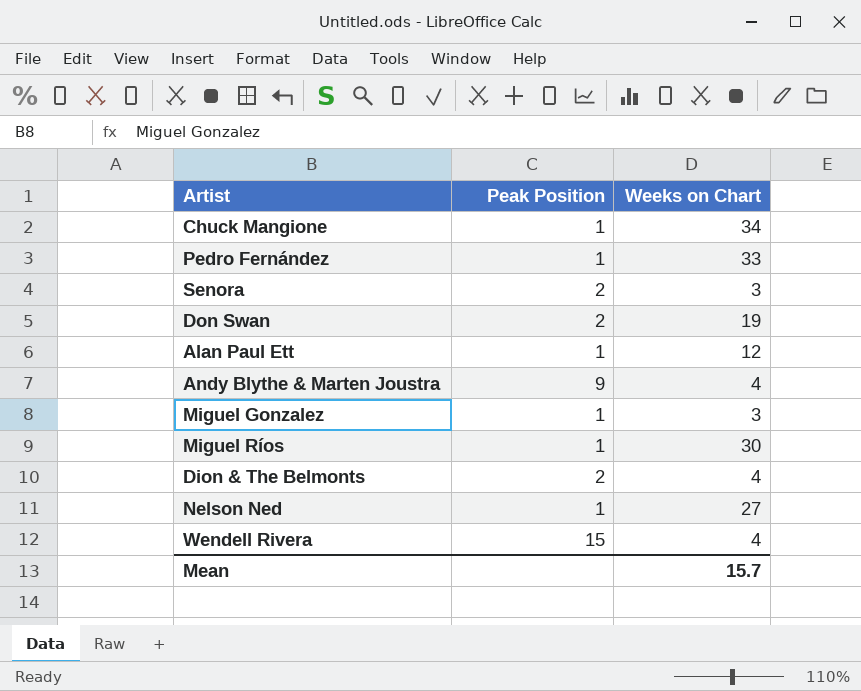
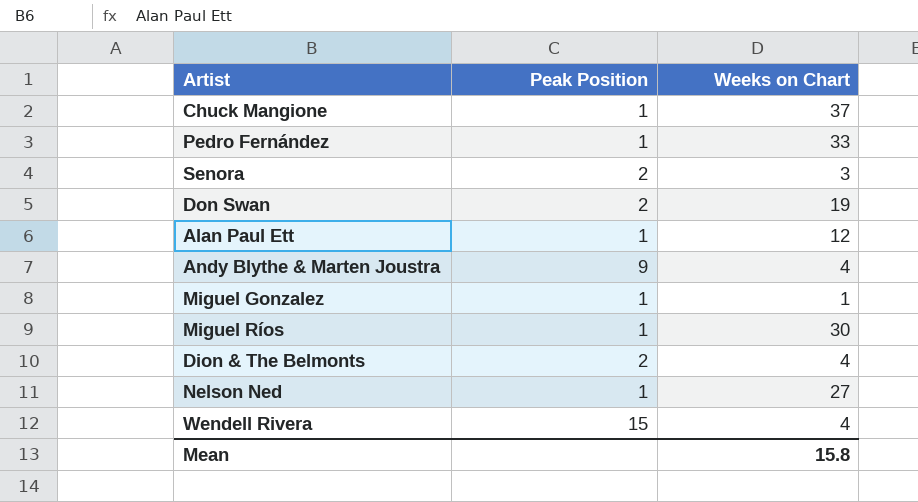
Chuck Mangione | Weeks on Chart: 34 -> 37
Miguel Gonzalez | Weeks on Chart: 3 -> 1
Mean | Weeks on Chart: 15.7 -> 15.8

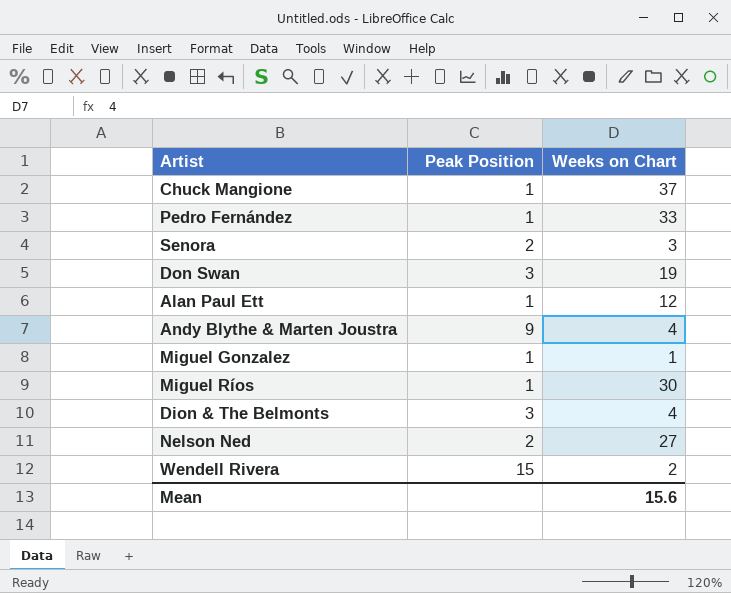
Don Swan | Peak Position: 2 -> 3
Dion & The Belmonts | Peak Position: 2 -> 3
Nelson Ned | Peak Position: 1 -> 2
Wendell Rivera | Weeks on Chart: 4 -> 2
Mean | Weeks on Chart: 15.8 -> 15.6

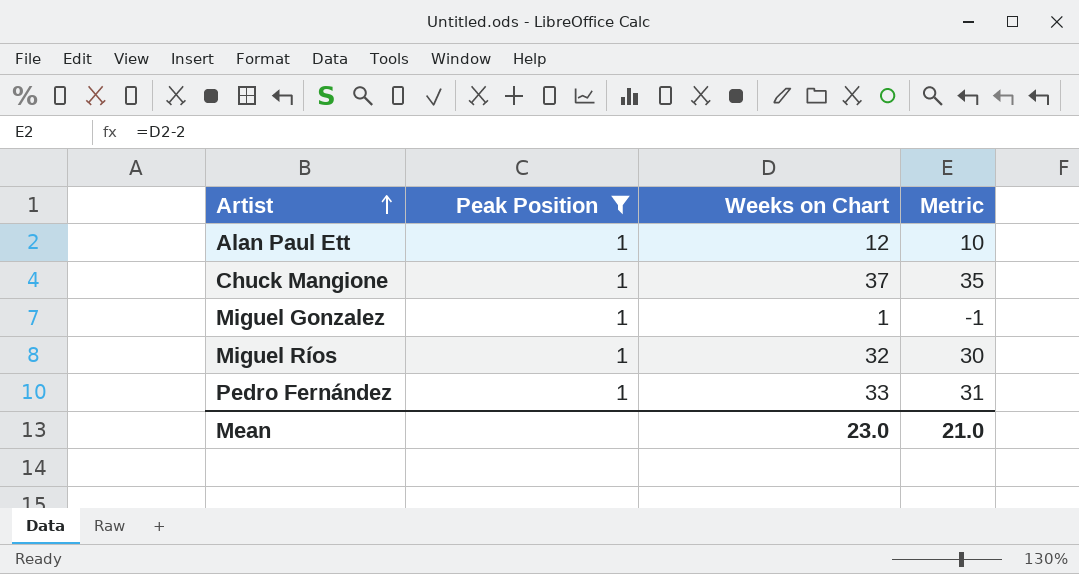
filter: none -> Peak Position = 1
row order: none -> Artist ascending
column Metric | formula: none -> [Weeks on Chart] - 2
Miguel Ríos | Weeks on Chart: 30 -> 32
Mean | Weeks on Chart: 15.6 -> 23.0

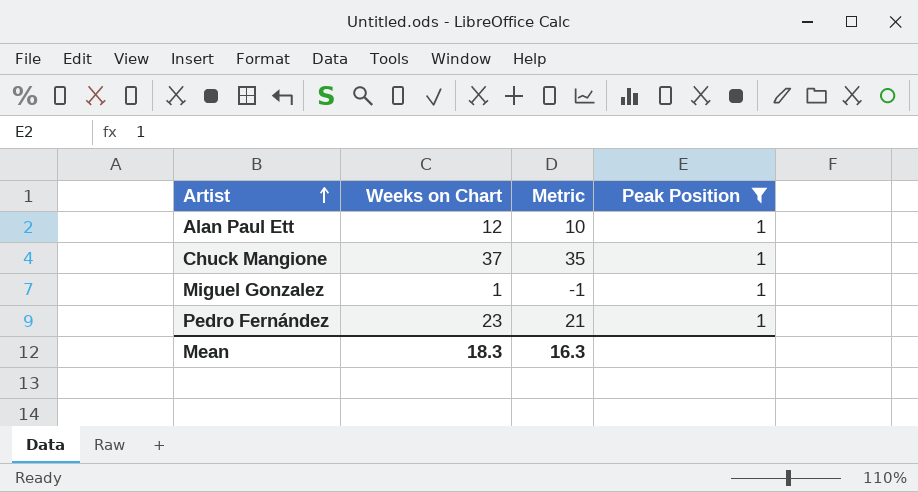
column Peak Position | position: 2 -> 4
row Miguel Ríos: 1 | 32 | 30 -> none
Pedro Fernández | Weeks on Chart: 33 -> 23
Pedro Fernández | Metric: 31 -> 21
Mean | Weeks on Chart: 23.0 -> 18.3
Mean | Metric: 21.0 -> 16.3

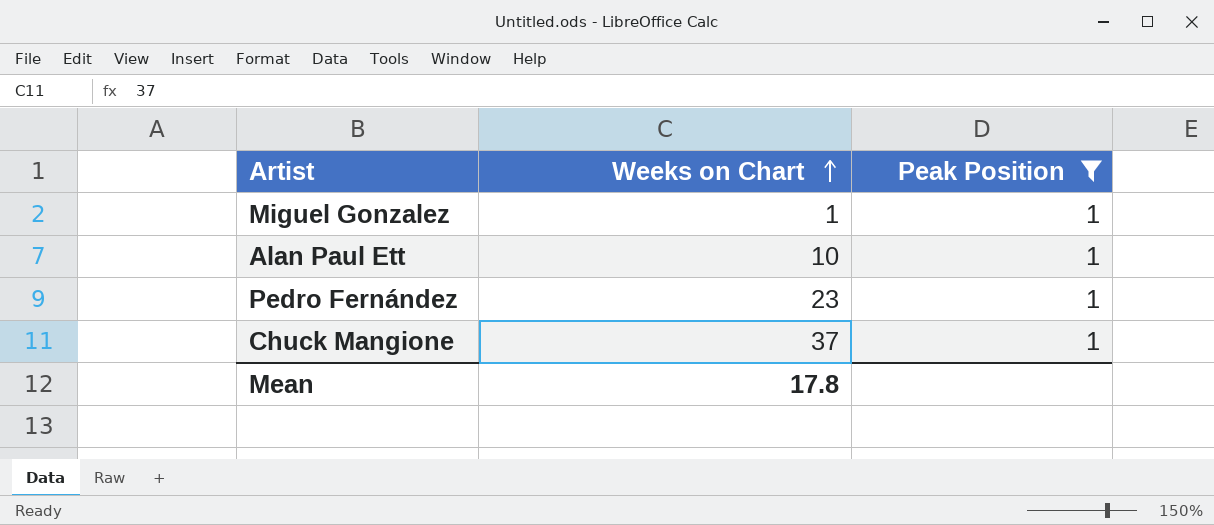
row order: Artist ascending -> Weeks on Chart ascending
column Metric | formula: [Weeks on Chart] - 2 -> none
Alan Paul Ett | Weeks on Chart: 12 -> 10
Mean | Weeks on Chart: 18.3 -> 17.8

